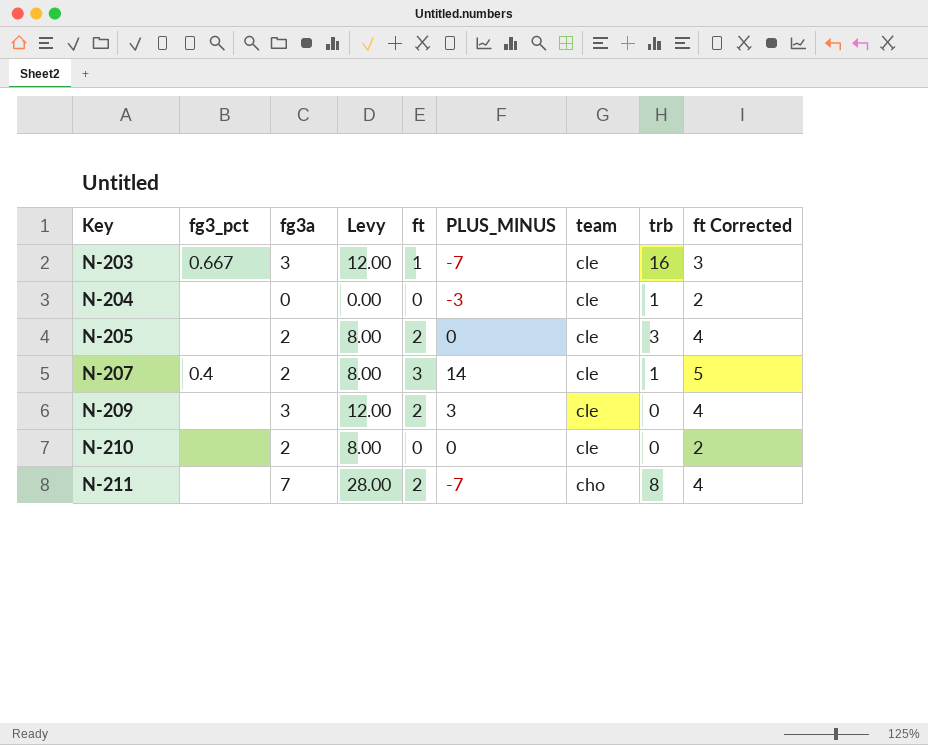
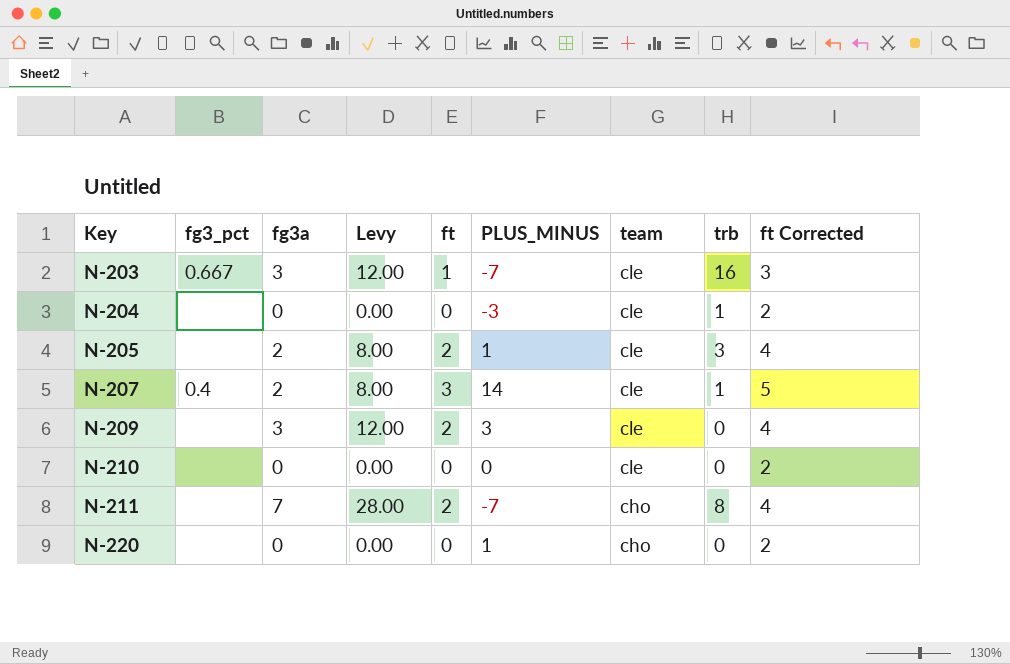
N-205 | PLUS_MINUS: 0 -> 1
N-210 | fg3a: 2 -> 0
N-210 | Levy: 8.00 -> 0.00
row N-220: none -> none | 0 | 0.00 | 0 | 1 | cho | 0 | 2

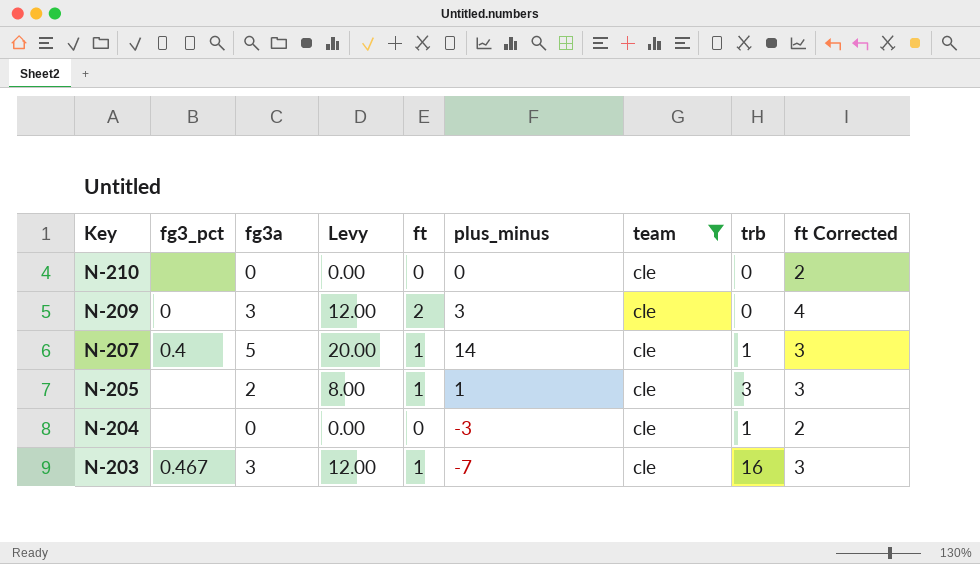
filter: none -> team = cle
row order: Key ascending -> Key descending
column name: PLUS_MINUS -> plus_minus
N-209 | fg3_pct: none -> 0
N-207 | fg3a: 2 -> 5
N-207 | Levy: 8.00 -> 20.00
N-207 | ft: 3 -> 1
N-207 | ft Corrected: 5 -> 3
N-205 | ft: 2 -> 1
N-205 | ft Corrected: 4 -> 3
N-203 | fg3_pct: 0.667 -> 0.467

